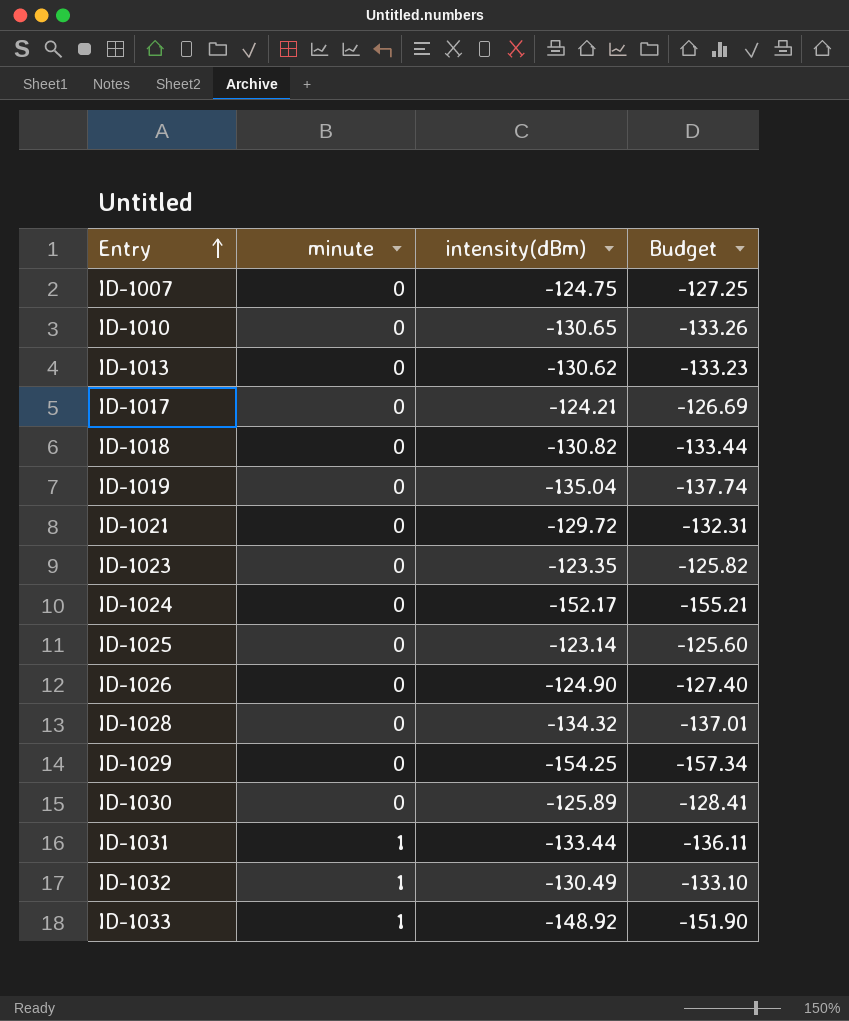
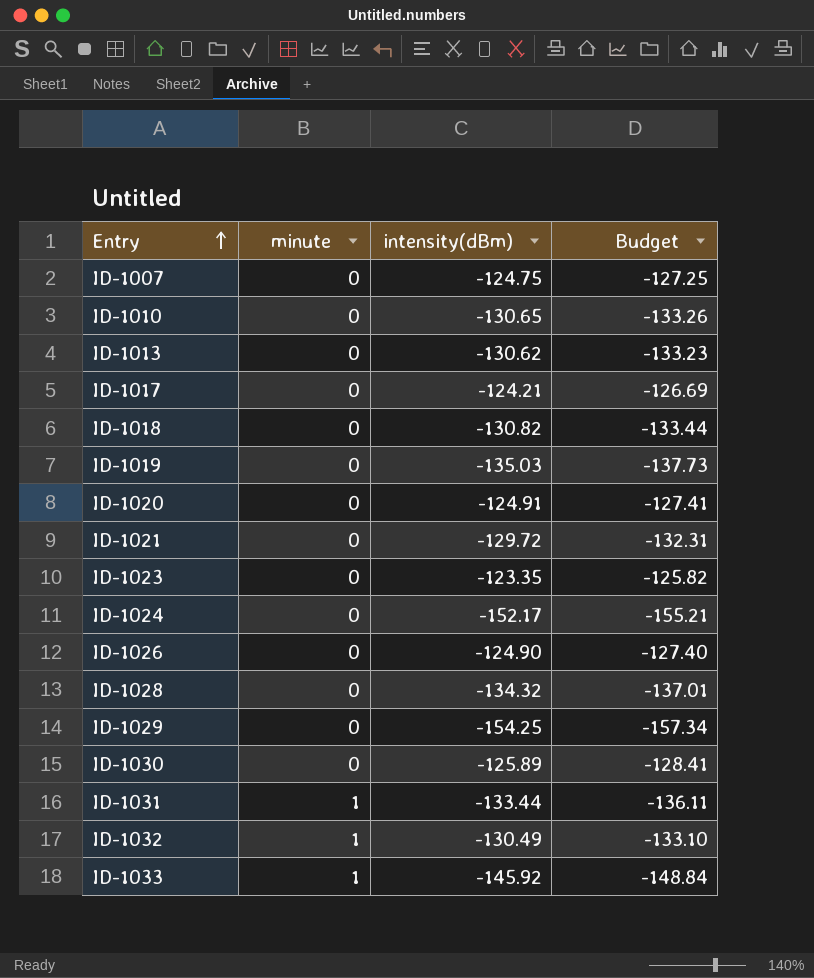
row ID-1025: 0 | -123.14 | -125.60 -> none
ID-1019 | intensity(dBm): -135.04 -> -135.03
ID-1019 | Budget: -137.74 -> -137.73
row ID-1020: none -> 0 | -124.91 | -127.41
ID-1033 | intensity(dBm): -148.92 -> -145.92
ID-1033 | Budget: -151.90 -> -148.84

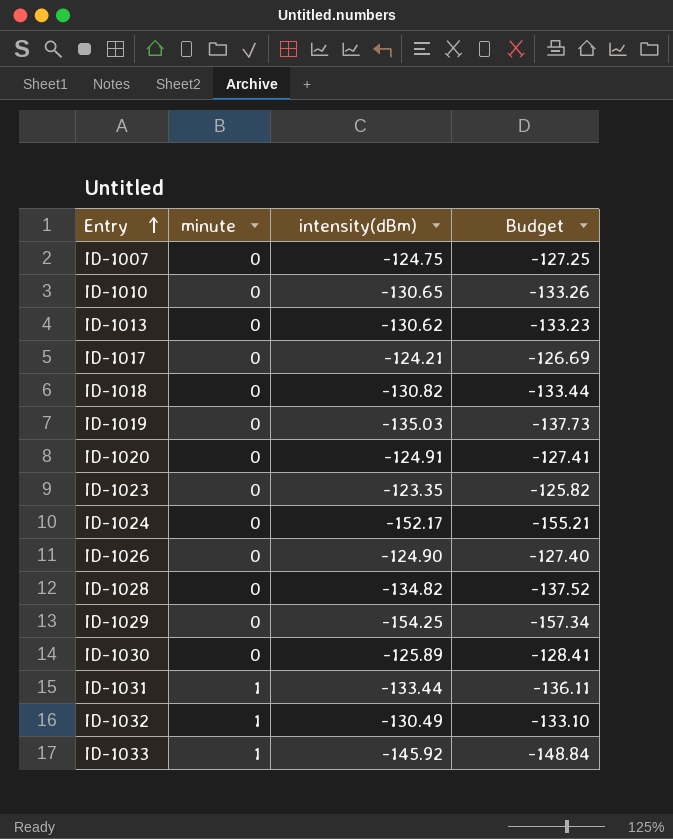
row ID-1021: 0 | -129.72 | -132.31 -> none
ID-1028 | intensity(dBm): -134.32 -> -134.82
ID-1028 | Budget: -137.01 -> -137.52

